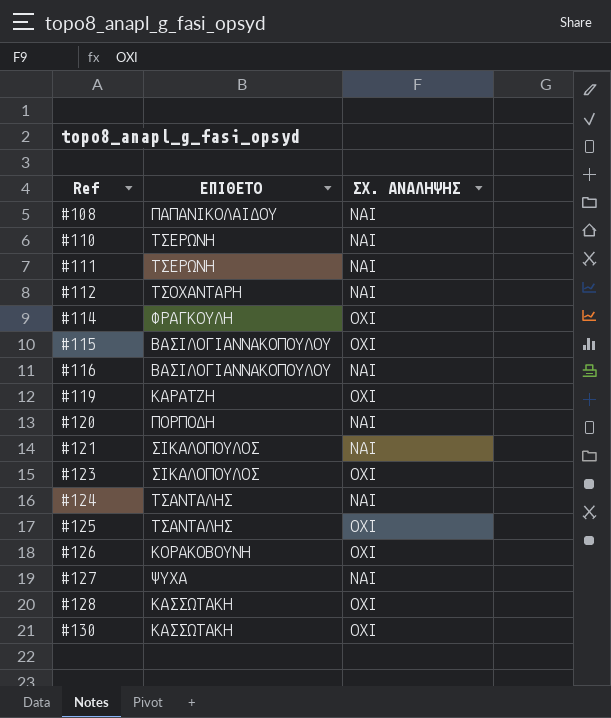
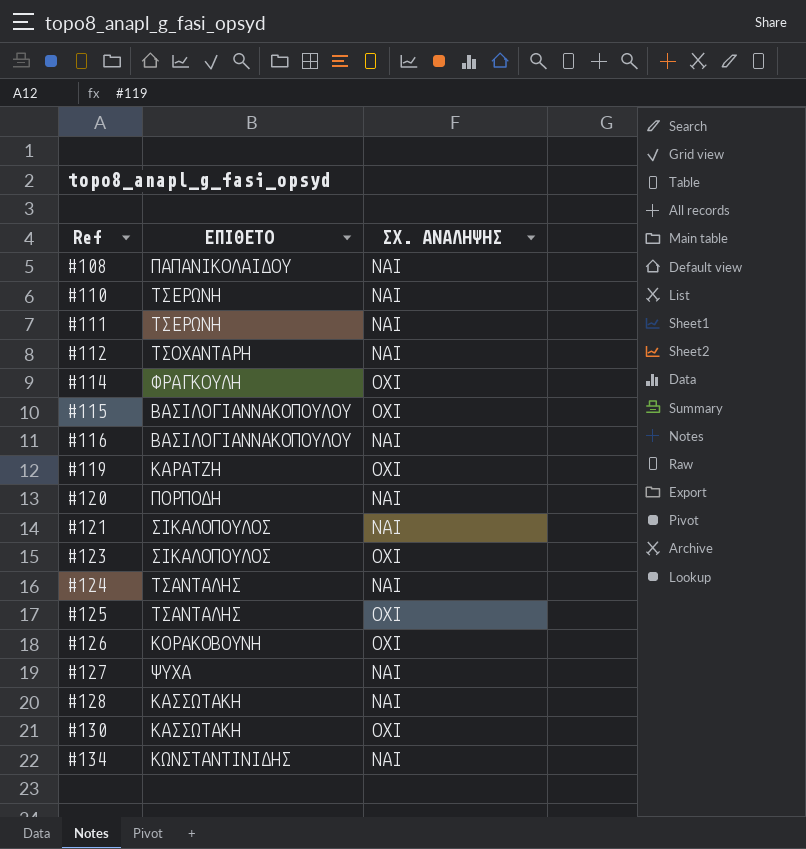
#128 | ΣΧ. ΑΝΑΛΗΨΗΣ: OXI -> NAI
row #134: none -> ΚΩΝΣΤΑΝΤΙΝΙΔΗΣ | NAI

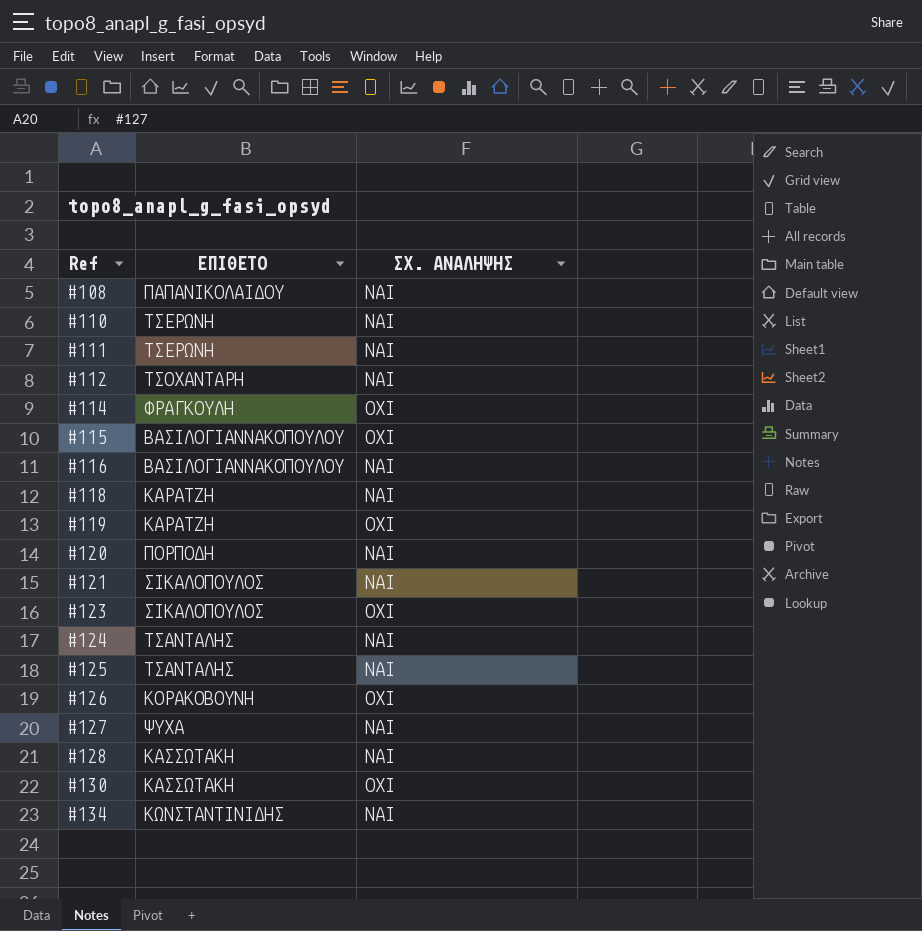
row #118: none -> ΚΑΡΑΤΖΗ | NAI
#125 | ΣΧ. ΑΝΑΛΗΨΗΣ: OXI -> NAI

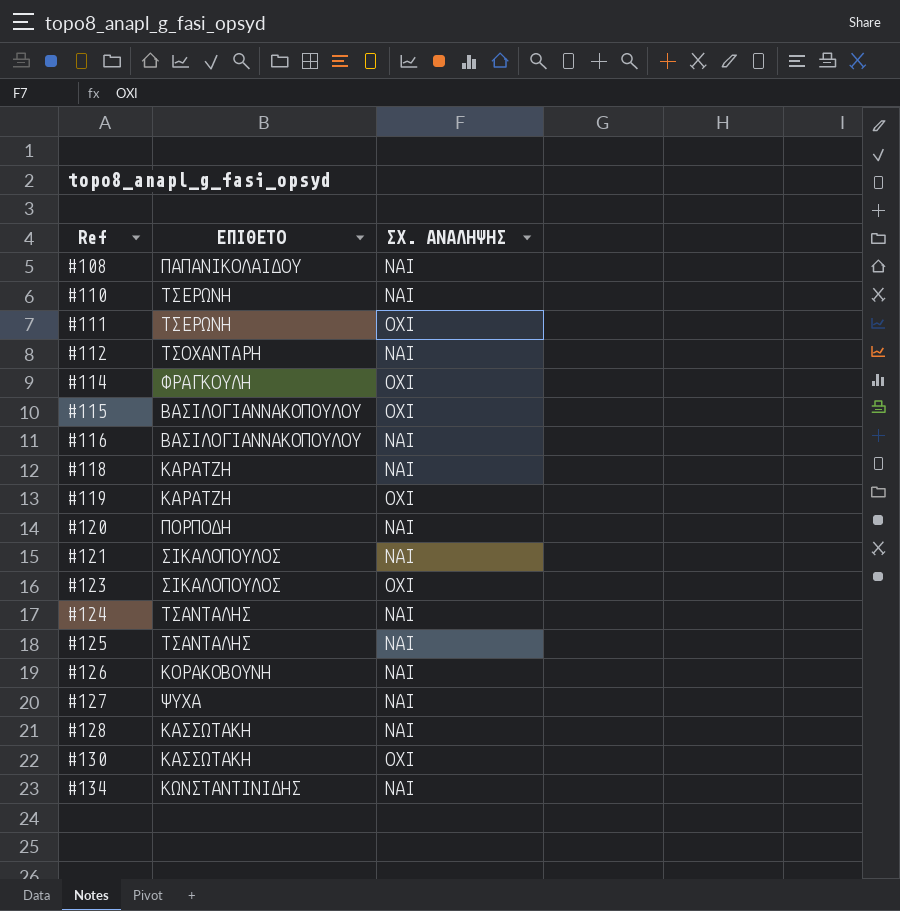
#111 | ΣΧ. ΑΝΑΛΗΨΗΣ: NAI -> OXI
#126 | ΣΧ. ΑΝΑΛΗΨΗΣ: OXI -> NAI

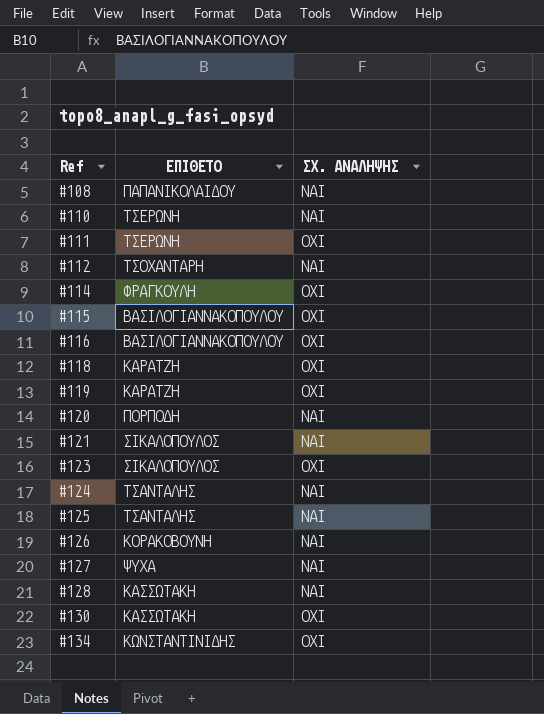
#116 | ΣΧ. ΑΝΑΛΗΨΗΣ: NAI -> OXI
#118 | ΣΧ. ΑΝΑΛΗΨΗΣ: NAI -> OXI
#134 | ΣΧ. ΑΝΑΛΗΨΗΣ: NAI -> OXI

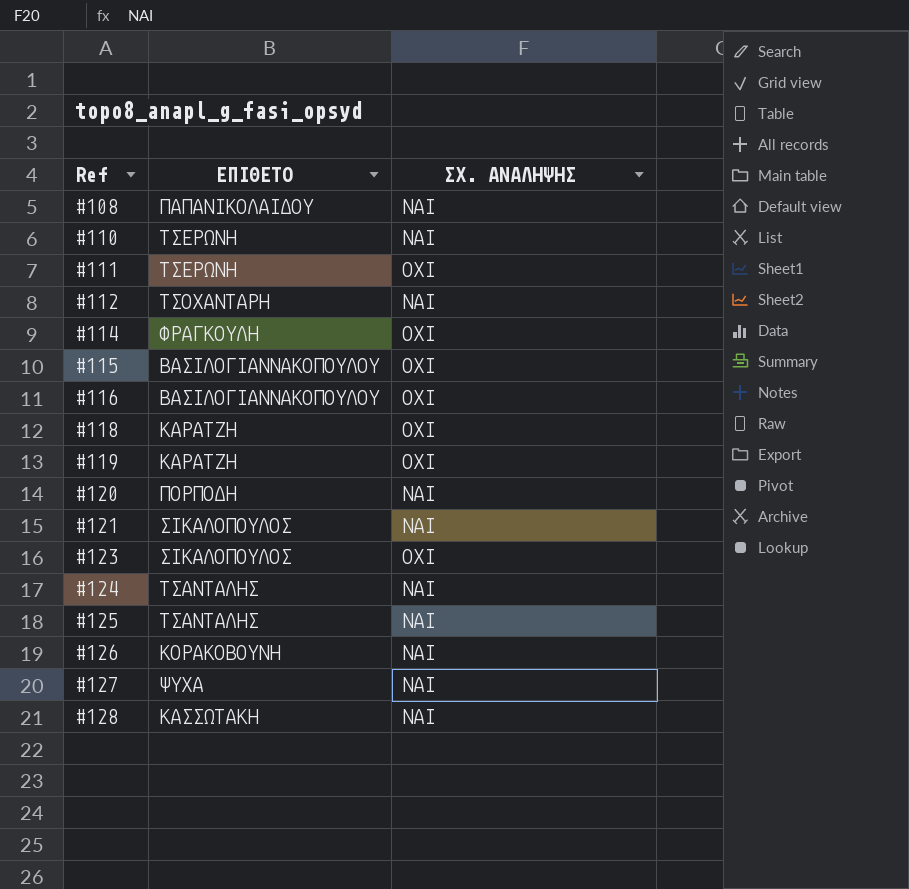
row #130: ΚΑΣΣΩΤΑΚΗ | OXI -> none
row #134: ΚΩΝΣΤΑΝΤΙΝΙΔΗΣ | OXI -> none

